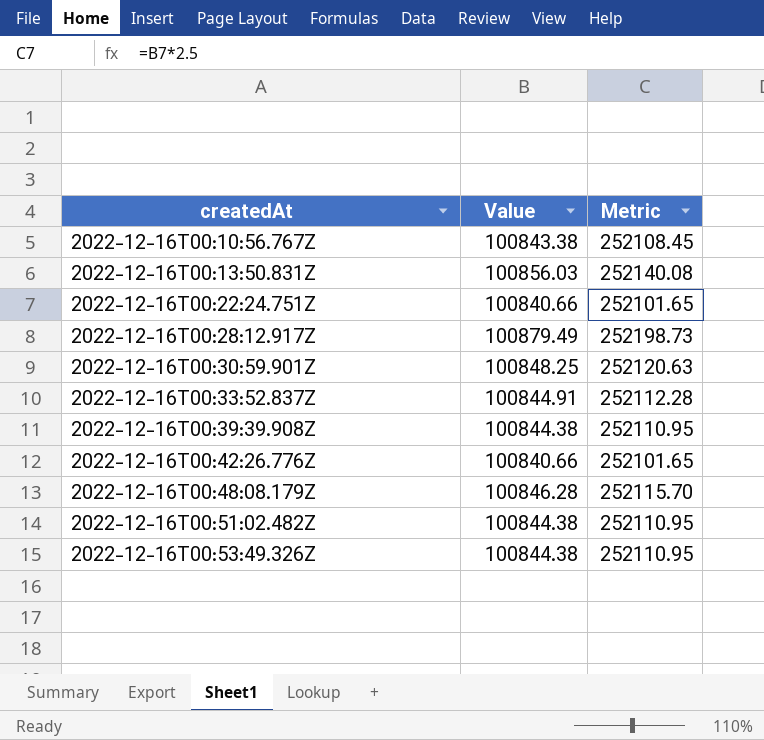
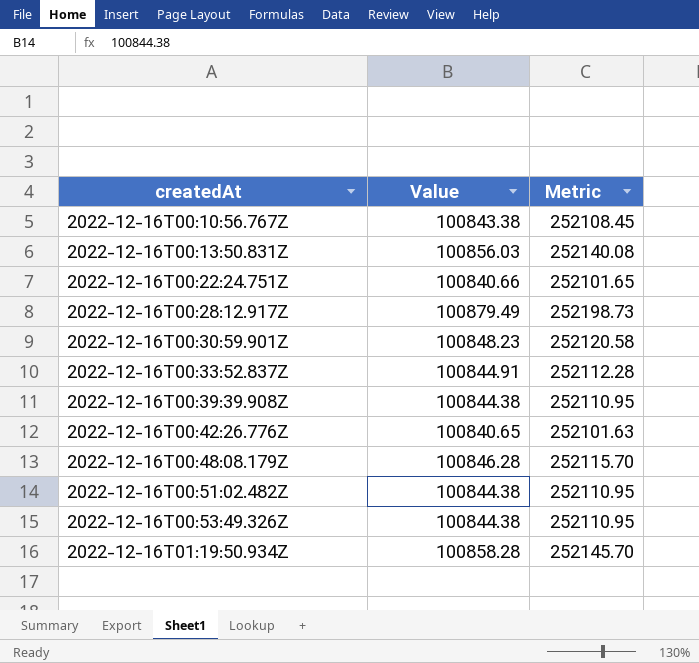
2022-12-16T00:30:59.901Z | Value: 100848.25 -> 100848.23
2022-12-16T00:30:59.901Z | Metric: 252120.63 -> 252120.58
2022-12-16T00:42:26.776Z | Value: 100840.66 -> 100840.65
2022-12-16T00:42:26.776Z | Metric: 252101.65 -> 252101.63
row 2022-12-16T01:19:50.934Z: none -> 100858.28 | 252145.70

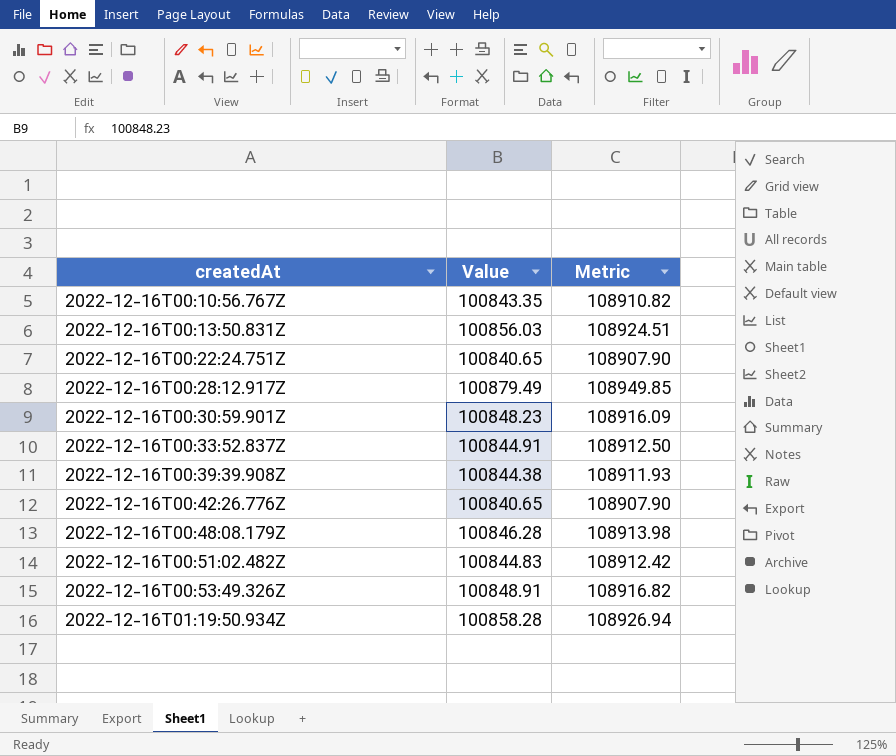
column Metric | formula: [Value] * 2.5 -> [Value] * 1.08
2022-12-16T00:10:56.767Z | Value: 100843.38 -> 100843.35
2022-12-16T00:22:24.751Z | Value: 100840.66 -> 100840.65
2022-12-16T00:51:02.482Z | Value: 100844.38 -> 100844.83
2022-12-16T00:53:49.326Z | Value: 100844.38 -> 100848.91

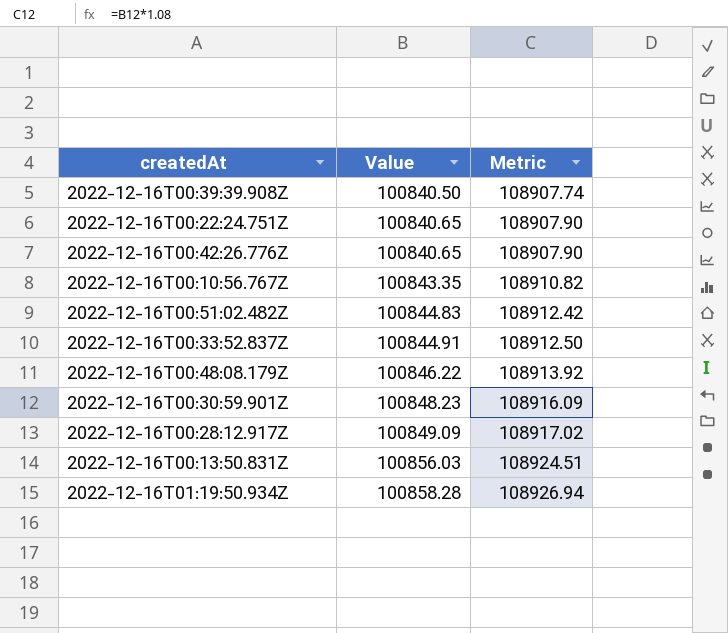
row order: createdAt ascending -> Value ascending
row 2022-12-16T00:53:49.326Z: 100848.91 | 108916.82 -> none
2022-12-16T00:39:39.908Z | Value: 100844.38 -> 100840.50
2022-12-16T00:39:39.908Z | Metric: 108911.93 -> 108907.74
2022-12-16T00:48:08.179Z | Value: 100846.28 -> 100846.22
2022-12-16T00:48:08.179Z | Metric: 108913.98 -> 108913.92
2022-12-16T00:28:12.917Z | Value: 100879.49 -> 100849.09
2022-12-16T00:28:12.917Z | Metric: 108949.85 -> 108917.02

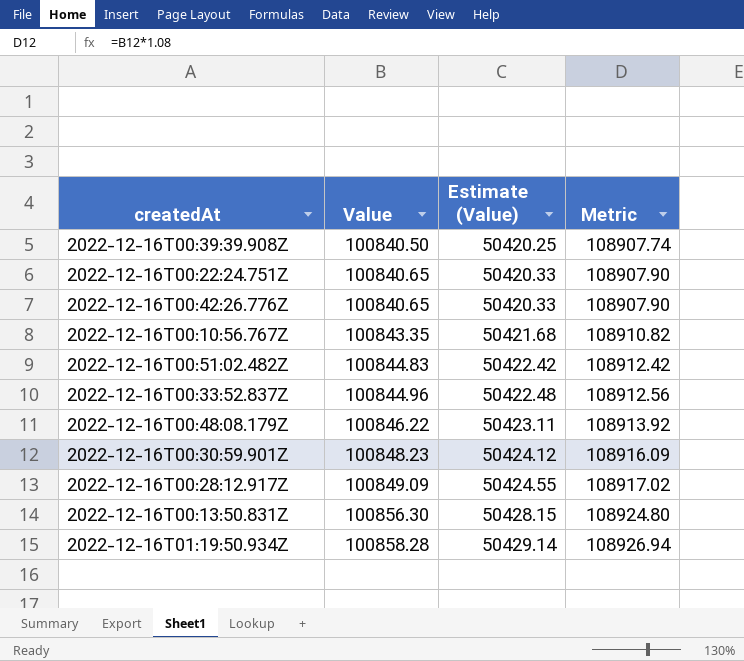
column Estimate (Value) | formula: none -> [Value] * 0.5
2022-12-16T00:33:52.837Z | Value: 100844.91 -> 100844.96
2022-12-16T00:33:52.837Z | Metric: 108912.50 -> 108912.56
2022-12-16T00:13:50.831Z | Value: 100856.03 -> 100856.30
2022-12-16T00:13:50.831Z | Metric: 108924.51 -> 108924.80

